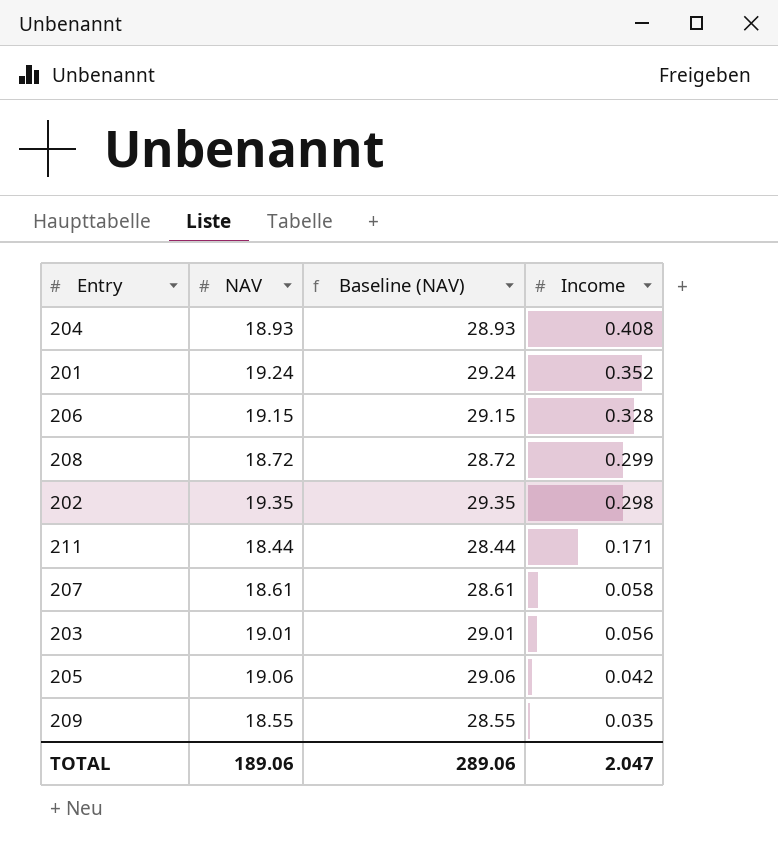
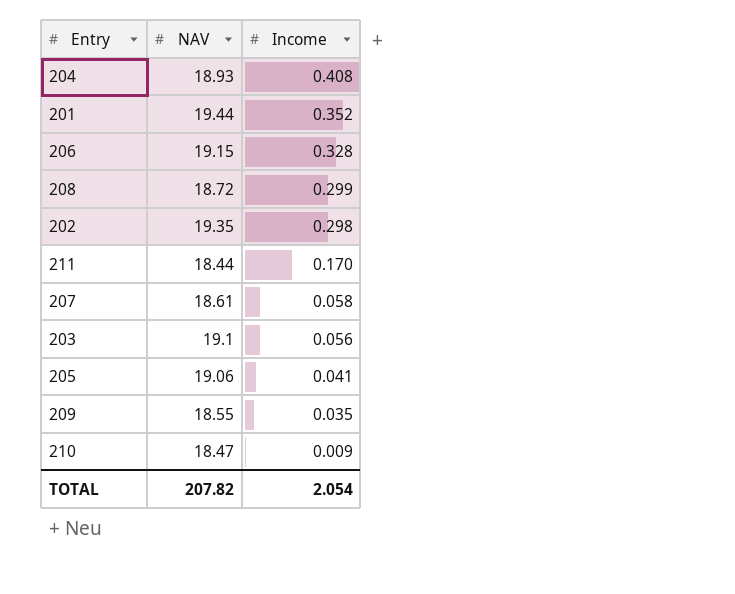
column Baseline (NAV) | formula: [NAV] + 10 -> none
201 | NAV: 19.24 -> 19.44
211 | Income: 0.171 -> 0.170
203 | NAV: 19.01 -> 19.1
205 | Income: 0.042 -> 0.041
row 210: none -> 18.47 | 0.009
TOTAL | NAV: 189.06 -> 207.82
TOTAL | Income: 2.047 -> 2.054

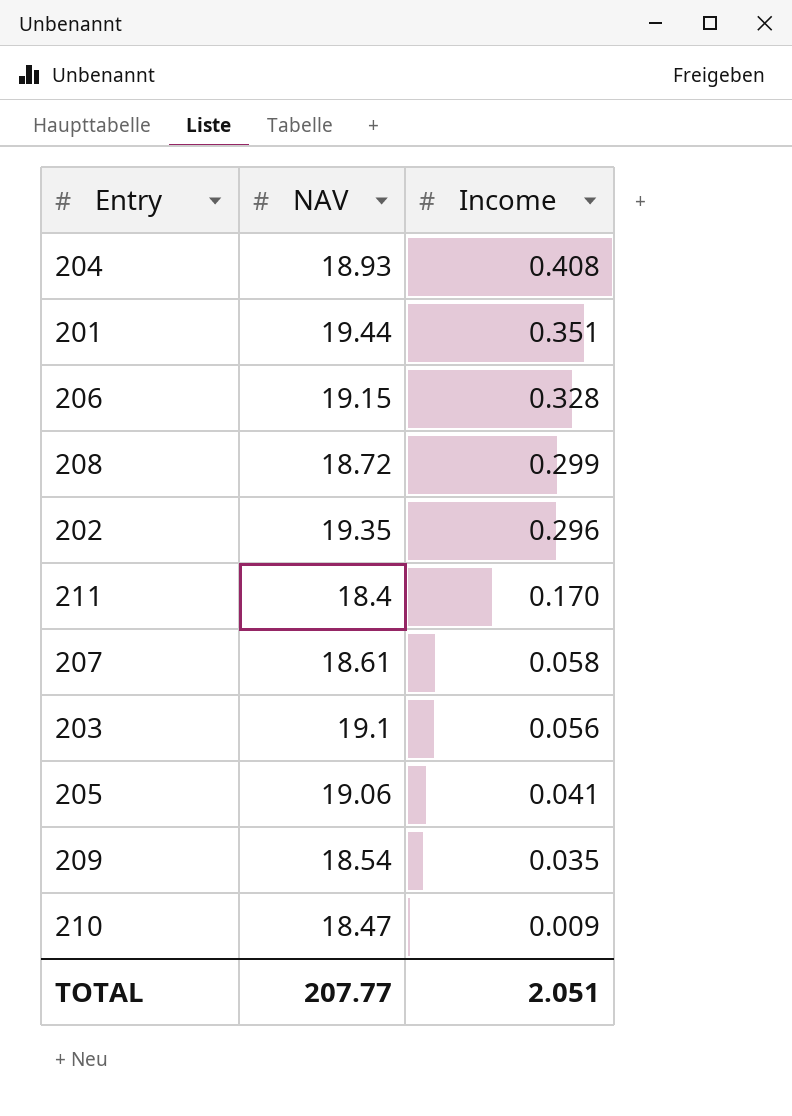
201 | Income: 0.352 -> 0.351
202 | Income: 0.298 -> 0.296
211 | NAV: 18.44 -> 18.4
209 | NAV: 18.55 -> 18.54
TOTAL | NAV: 207.82 -> 207.77
TOTAL | Income: 2.054 -> 2.051

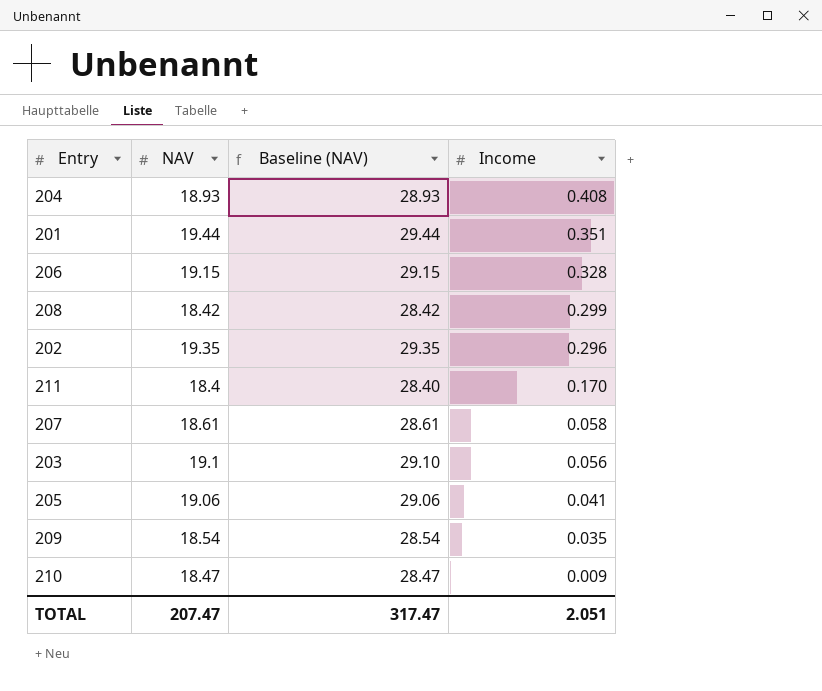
column Baseline (NAV) | formula: none -> [NAV] + 10
208 | NAV: 18.72 -> 18.42
TOTAL | NAV: 207.77 -> 207.47

